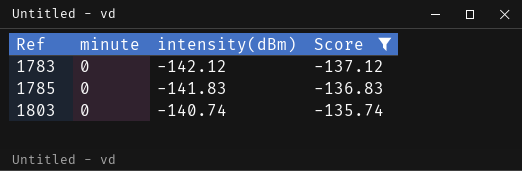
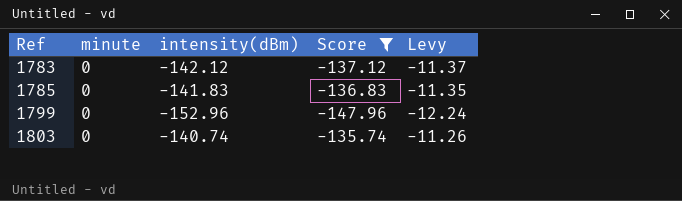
column Levy | formula: none -> [intensity(dBm)] * 0.08
row 1799: none -> 0 | -152.96 | -147.96 | -12.24

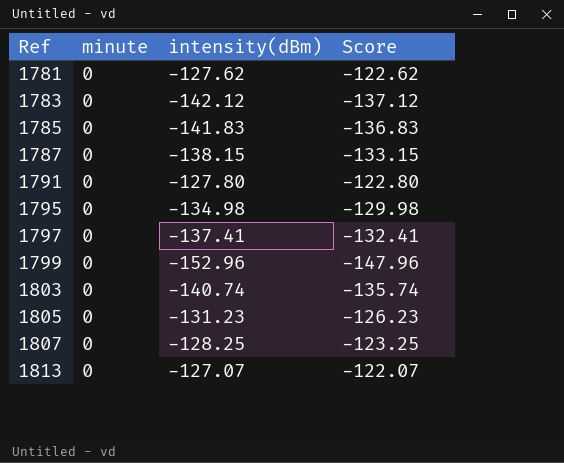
filter: Score <= -135.74 -> none
column Levy | formula: [intensity(dBm)] * 0.08 -> none

